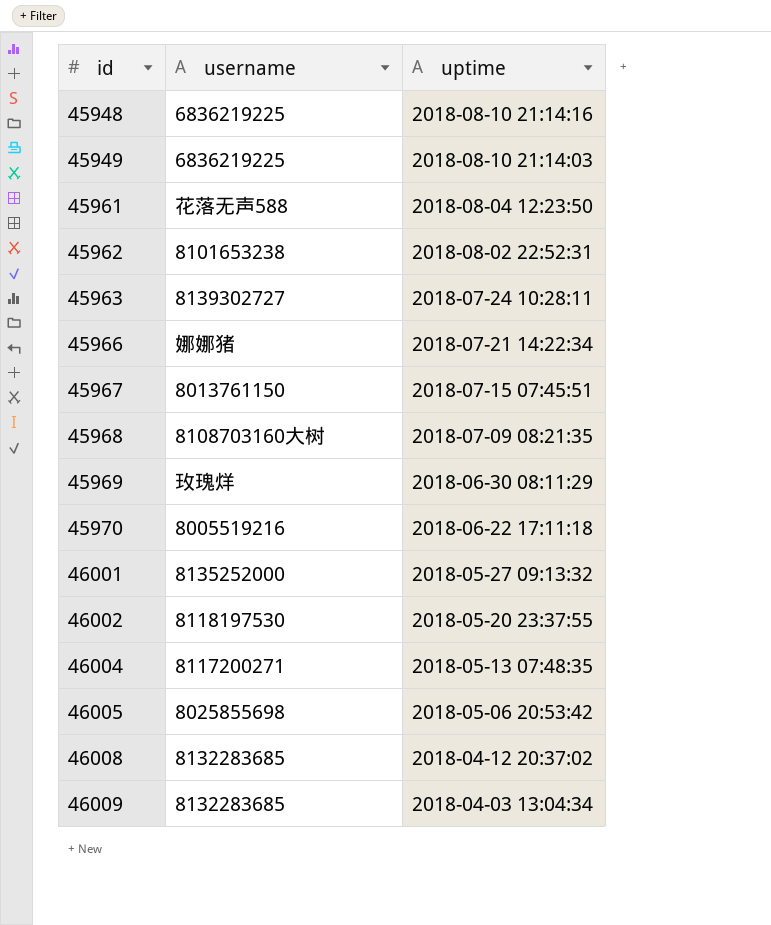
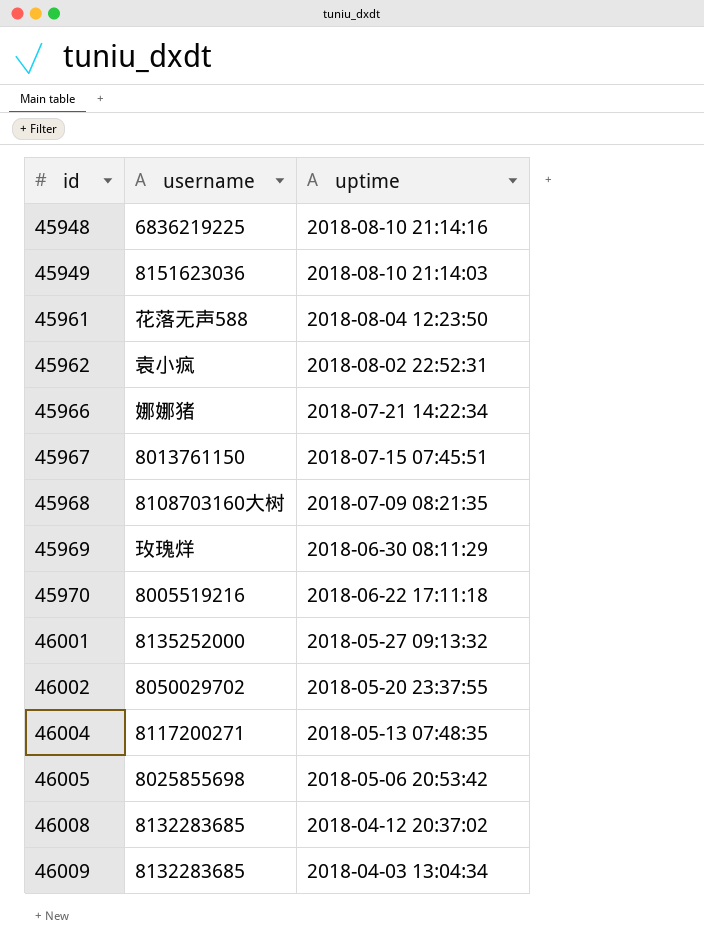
row 45963: 8139302727 | 2018-07-24 10:28:11 -> none
45949 | username: 6836219225 -> 8151623036
45962 | username: 8101653238 -> 袁小疯
46002 | username: 8118197530 -> 8050029702

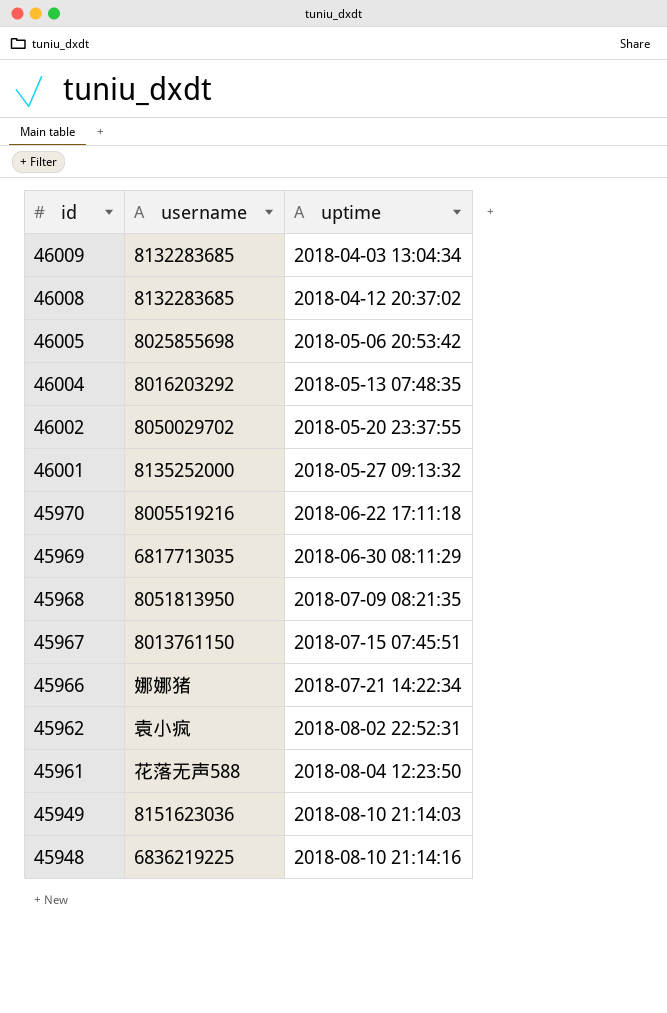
row order: id ascending -> id descending
46004 | username: 8117200271 -> 8016203292
45969 | username: 玫瑰烊 -> 6817713035
45968 | username: 8108703160大树 -> 8051813950

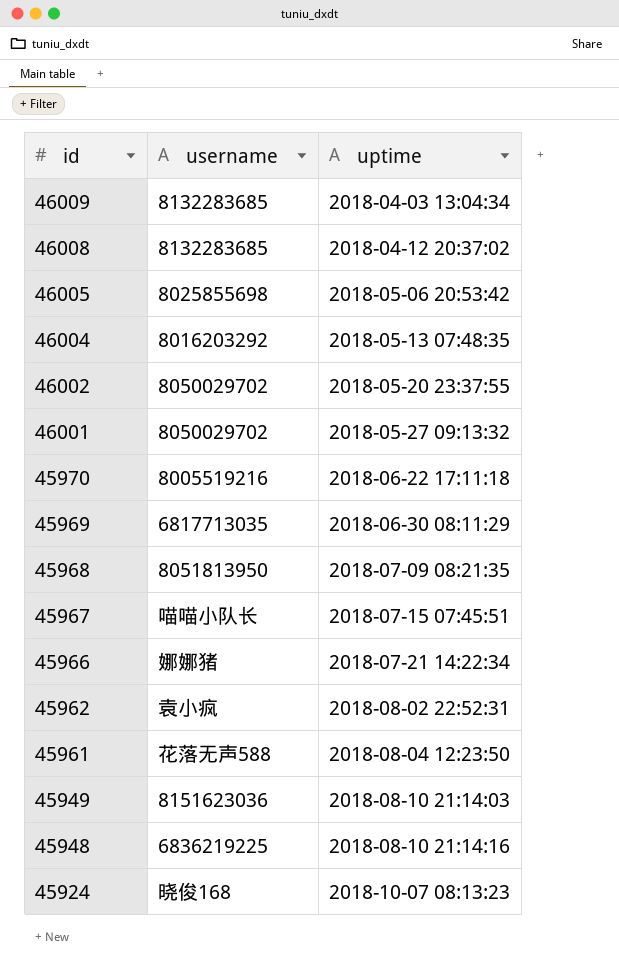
46001 | username: 8135252000 -> 8050029702
45967 | username: 8013761150 -> 喵喵小队长
row 45924: none -> 晓俊168 | 2018-10-07 08:13:23

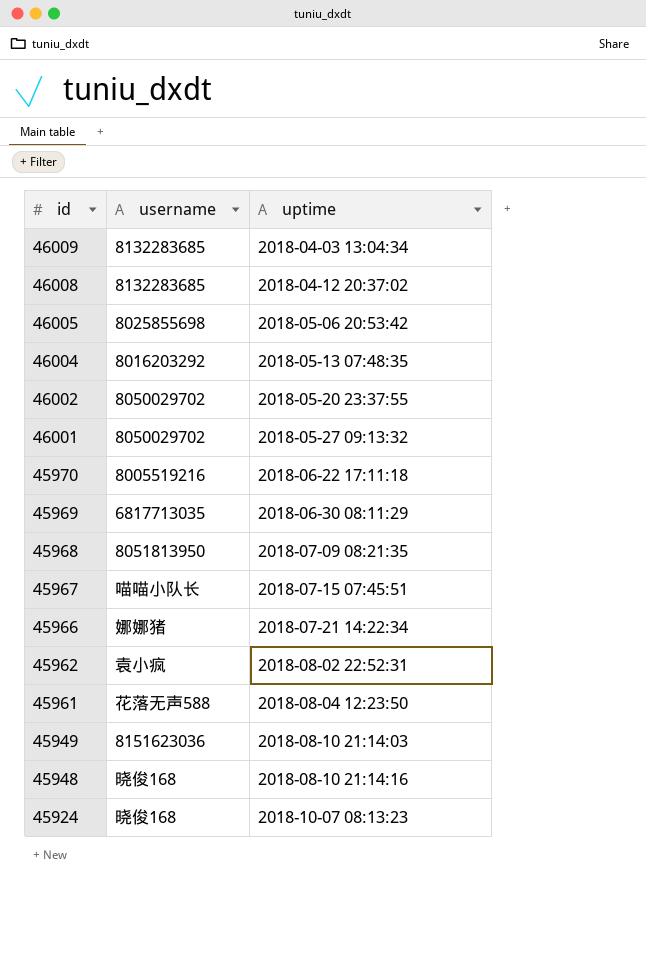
45948 | username: 6836219225 -> 晓俊168

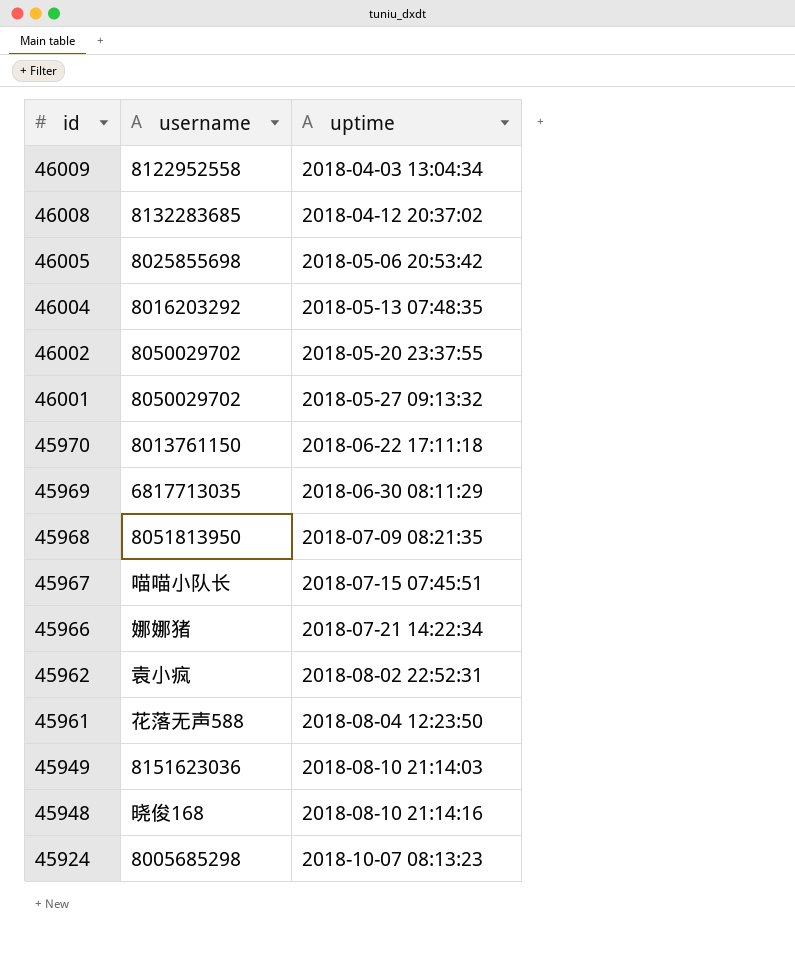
46009 | username: 8132283685 -> 8122952558
45970 | username: 8005519216 -> 8013761150
45924 | username: 晓俊168 -> 8005685298

